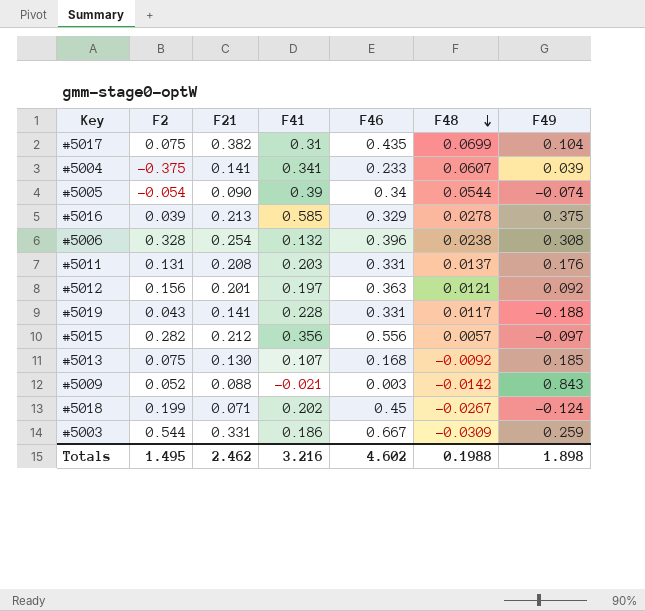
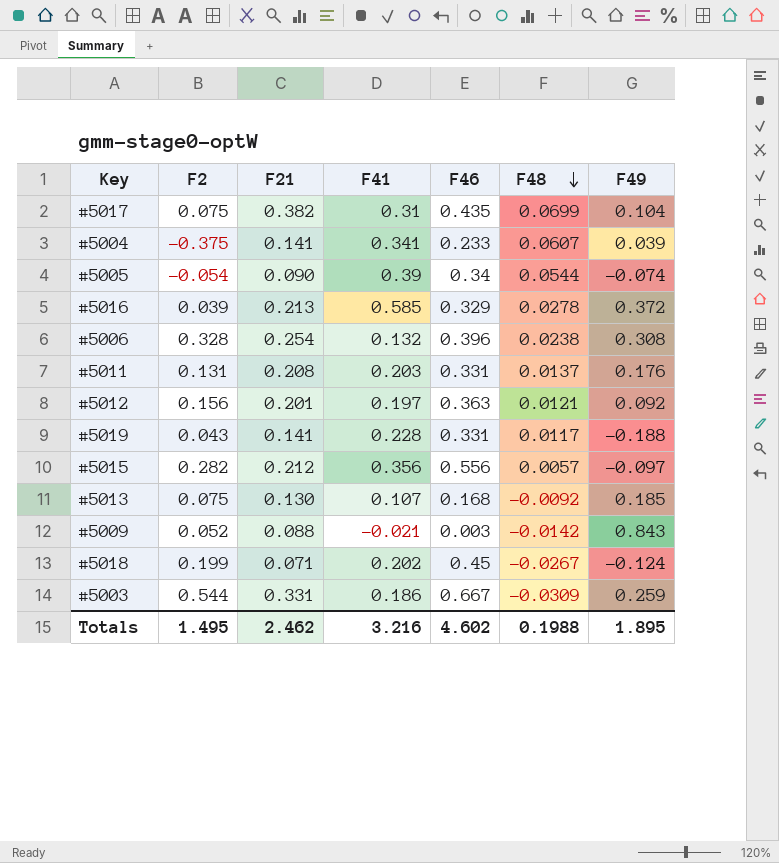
#5016 | F49: 0.375 -> 0.372
Totals | F49: 1.898 -> 1.895

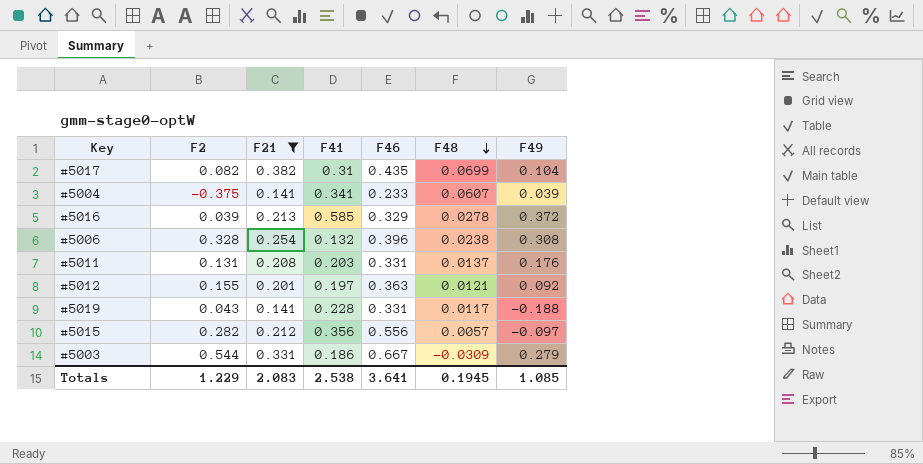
filter: none -> F21 >= 0.141
#5017 | F2: 0.075 -> 0.082
#5012 | F2: 0.156 -> 0.155
#5003 | F49: 0.259 -> 0.279
Totals | F2: 1.495 -> 1.229
Totals | F21: 2.462 -> 2.083
Totals | F41: 3.216 -> 2.538
Totals | F46: 4.602 -> 3.641
Totals | F48: 0.1988 -> 0.1945
Totals | F49: 1.895 -> 1.085

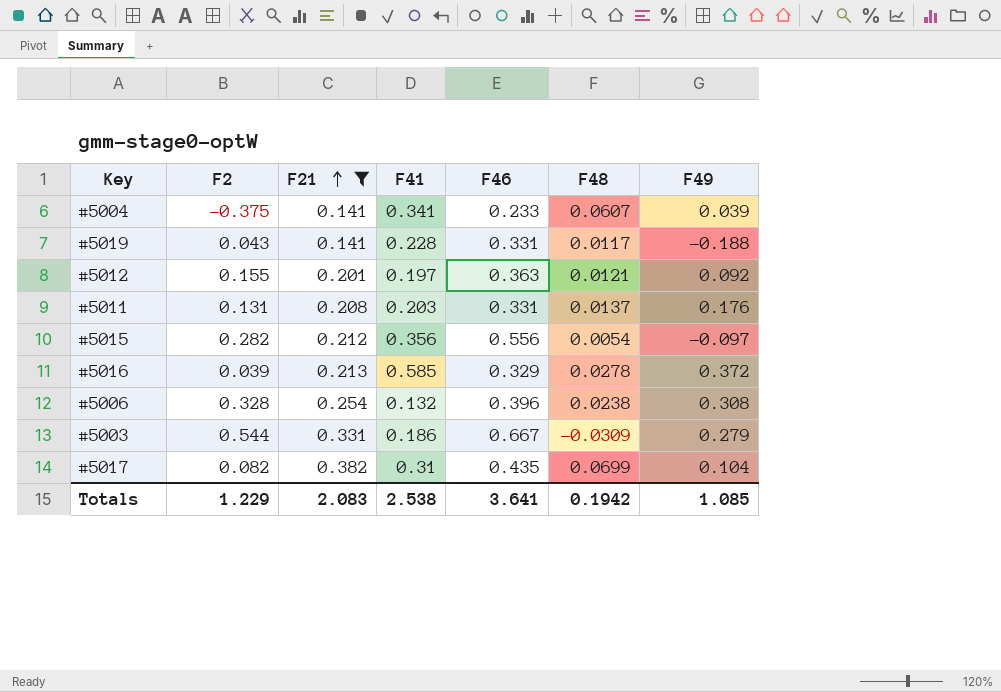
row order: F48 descending -> F21 ascending
#5015 | F48: 0.0057 -> 0.0054
Totals | F48: 0.1945 -> 0.1942

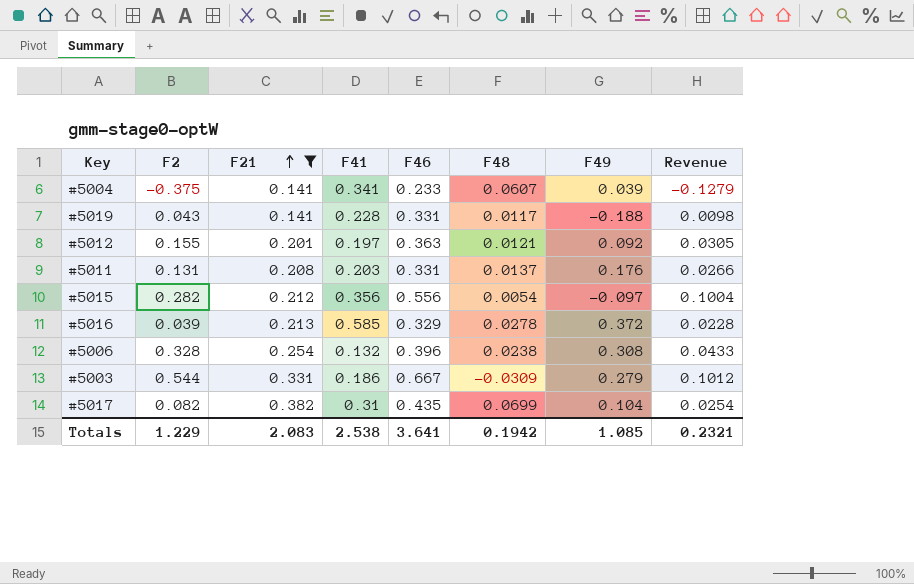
column Revenue | formula: none -> [F2] * [F41]

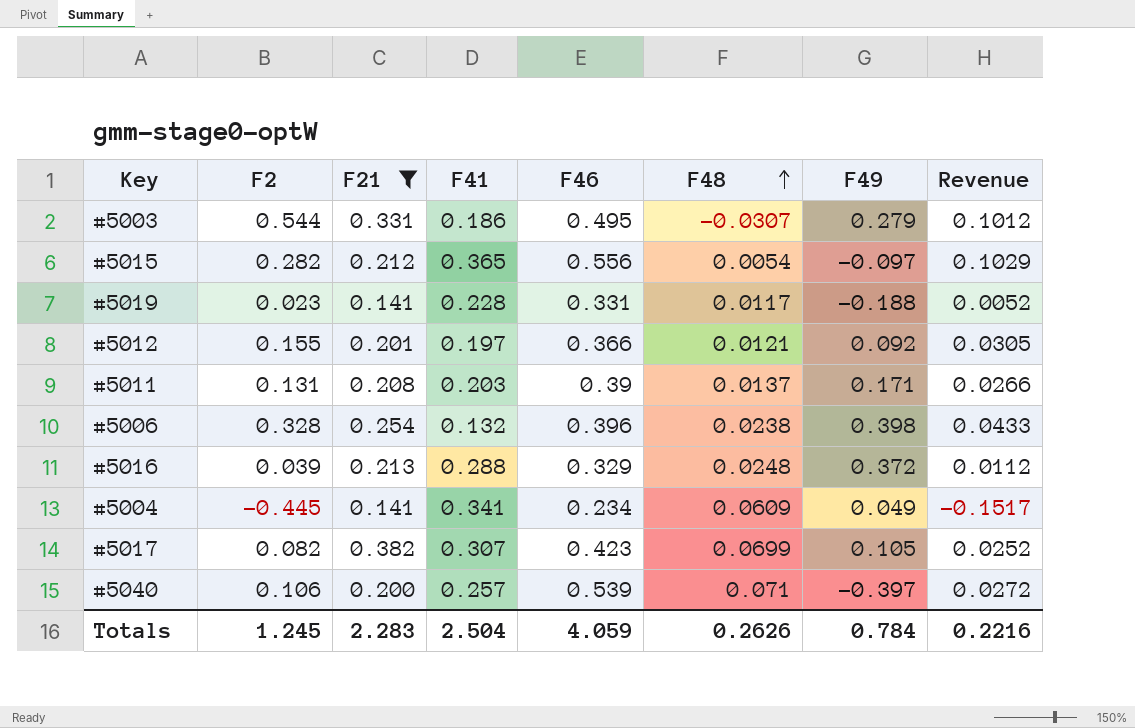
row order: F21 ascending -> F48 ascending
#5003 | F46: 0.667 -> 0.495
#5003 | F48: -0.0309 -> -0.0307
#5015 | F41: 0.356 -> 0.365
#5015 | Revenue: 0.1004 -> 0.1029
#5019 | F2: 0.043 -> 0.023
#5019 | Revenue: 0.0098 -> 0.0052
#5012 | F46: 0.363 -> 0.366
#5011 | F46: 0.331 -> 0.39
#5011 | F49: 0.176 -> 0.171
#5006 | F49: 0.308 -> 0.398
#5016 | F41: 0.585 -> 0.288
#5016 | F48: 0.0278 -> 0.0248
#5016 | Revenue: 0.0228 -> 0.0112
#5004 | F2: -0.375 -> -0.445
#5004 | F46: 0.233 -> 0.234
#5004 | F48: 0.0607 -> 0.0609
#5004 | F49: 0.039 -> 0.049
#5004 | Revenue: -0.1279 -> -0.1517
#5017 | F41: 0.31 -> 0.307
#5017 | F46: 0.435 -> 0.423
#5017 | F49: 0.104 -> 0.105
#5017 | Revenue: 0.0254 -> 0.0252
row #5040: none -> 0.106 | 0.200 | 0.257 | 0.539 | 0.071 | -0.397 | 0.0272
Totals | F2: 1.229 -> 1.245
Totals | F21: 2.083 -> 2.283
Totals | F41: 2.538 -> 2.504
Totals | F46: 3.641 -> 4.059
Totals | F48: 0.1942 -> 0.2626
Totals | F49: 1.085 -> 0.784
Totals | Revenue: 0.2321 -> 0.2216

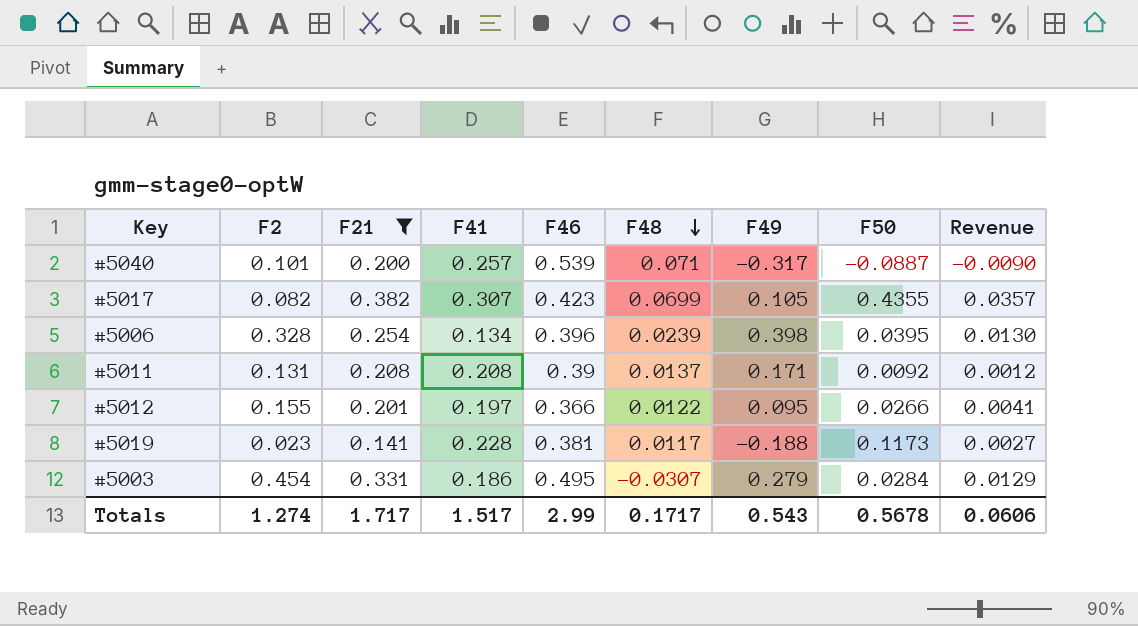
row order: F48 ascending -> F48 descending
column F50 | position: none -> 8
column Revenue | formula: [F2] * [F41] -> [F2] * [F50]
row #5015: 0.282 | 0.212 | 0.365 | 0.556 | 0.0054 | -0.097 | 0.1029 -> none
row #5016: 0.039 | 0.213 | 0.288 | 0.329 | 0.0248 | 0.372 | 0.0112 -> none
row #5004: -0.445 | 0.141 | 0.341 | 0.234 | 0.0609 | 0.049 | -0.1517 -> none
#5040 | F2: 0.106 -> 0.101
#5040 | F49: -0.397 -> -0.317
#5006 | F41: 0.132 -> 0.134
#5006 | F48: 0.0238 -> 0.0239
#5011 | F41: 0.203 -> 0.208
#5012 | F48: 0.0121 -> 0.0122
#5012 | F49: 0.092 -> 0.095
#5019 | F46: 0.331 -> 0.381
#5003 | F2: 0.544 -> 0.454
Totals | F2: 1.245 -> 1.274
Totals | F21: 2.283 -> 1.717
Totals | F41: 2.504 -> 1.517
Totals | F46: 4.059 -> 2.99
Totals | F48: 0.2626 -> 0.1717
Totals | F49: 0.784 -> 0.543
Totals | Revenue: 0.2216 -> 0.0606

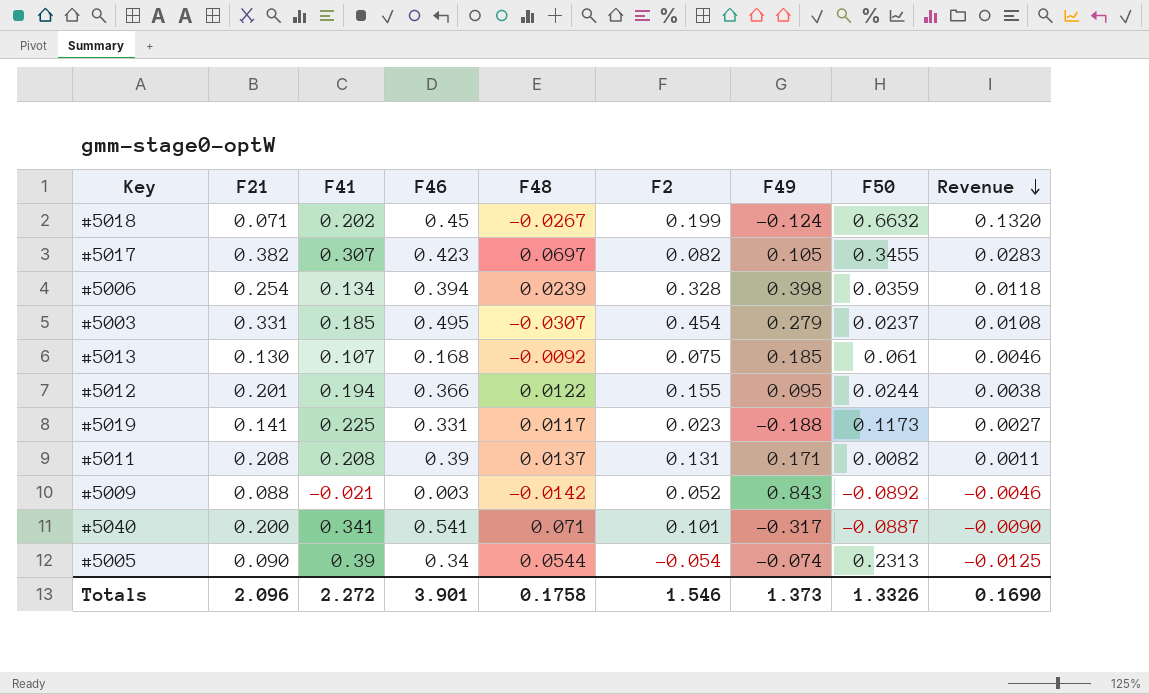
filter: F21 >= 0.141 -> none
row order: F48 descending -> Revenue descending
column F2 | position: 2 -> 6
#5017 | F48: 0.0699 -> 0.0697
#5017 | F50: 0.4355 -> 0.3455
#5017 | Revenue: 0.0357 -> 0.0283
#5006 | F46: 0.396 -> 0.394
#5006 | F50: 0.0395 -> 0.0359
#5006 | Revenue: 0.0130 -> 0.0118
#5003 | F41: 0.186 -> 0.185
#5003 | F50: 0.0284 -> 0.0237
#5003 | Revenue: 0.0129 -> 0.0108
#5012 | F41: 0.197 -> 0.194
#5012 | F50: 0.0266 -> 0.0244
#5012 | Revenue: 0.0041 -> 0.0038
#5019 | F41: 0.228 -> 0.225
#5019 | F46: 0.381 -> 0.331
#5011 | F50: 0.0092 -> 0.0082
#5011 | Revenue: 0.0012 -> 0.0011
#5040 | F41: 0.257 -> 0.341
#5040 | F46: 0.539 -> 0.541
Totals | F21: 1.717 -> 2.096
Totals | F41: 1.517 -> 2.272
Totals | F46: 2.99 -> 3.901
Totals | F48: 0.1717 -> 0.1758
Totals | F2: 1.274 -> 1.546
Totals | F49: 0.543 -> 1.373
Totals | F50: 0.5678 -> 1.3326
Totals | Revenue: 0.0606 -> 0.1690

